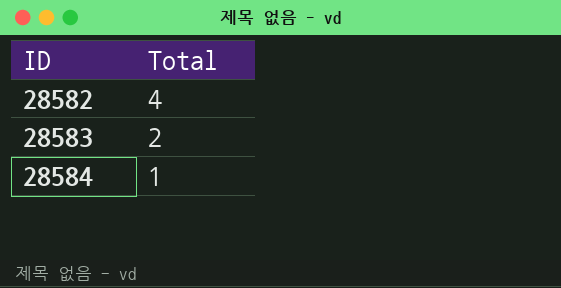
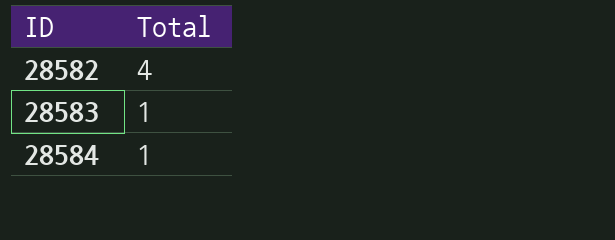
28583 | Total: 2 -> 1

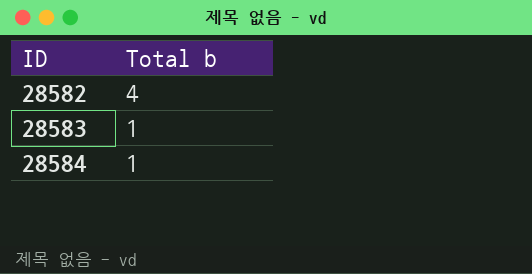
column name: Total -> Total b

